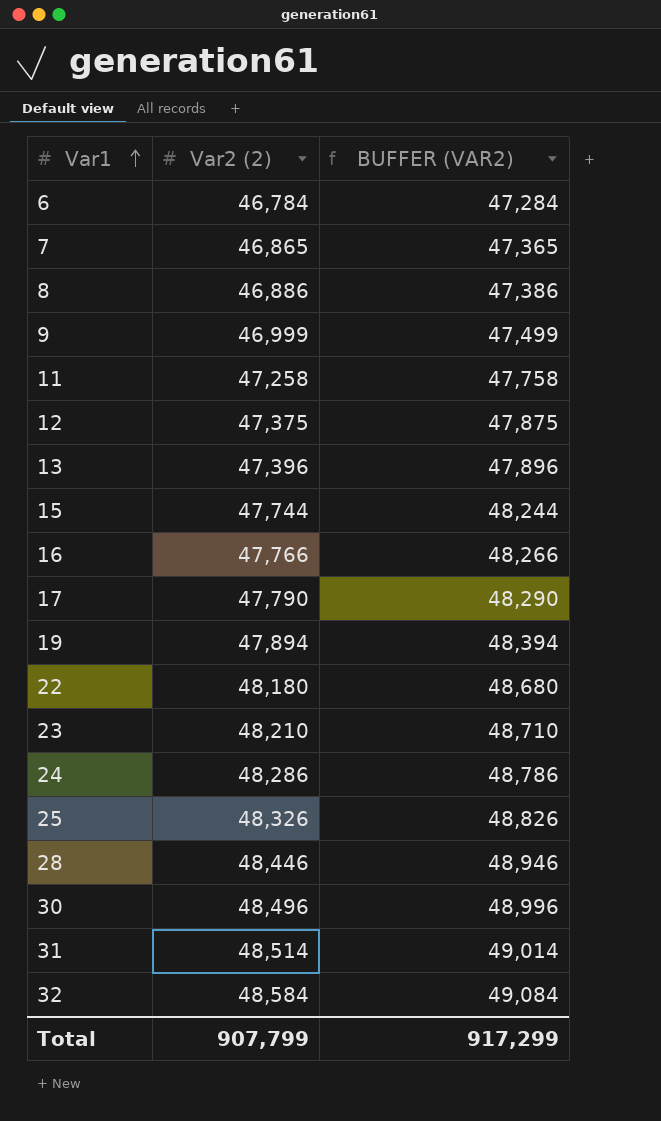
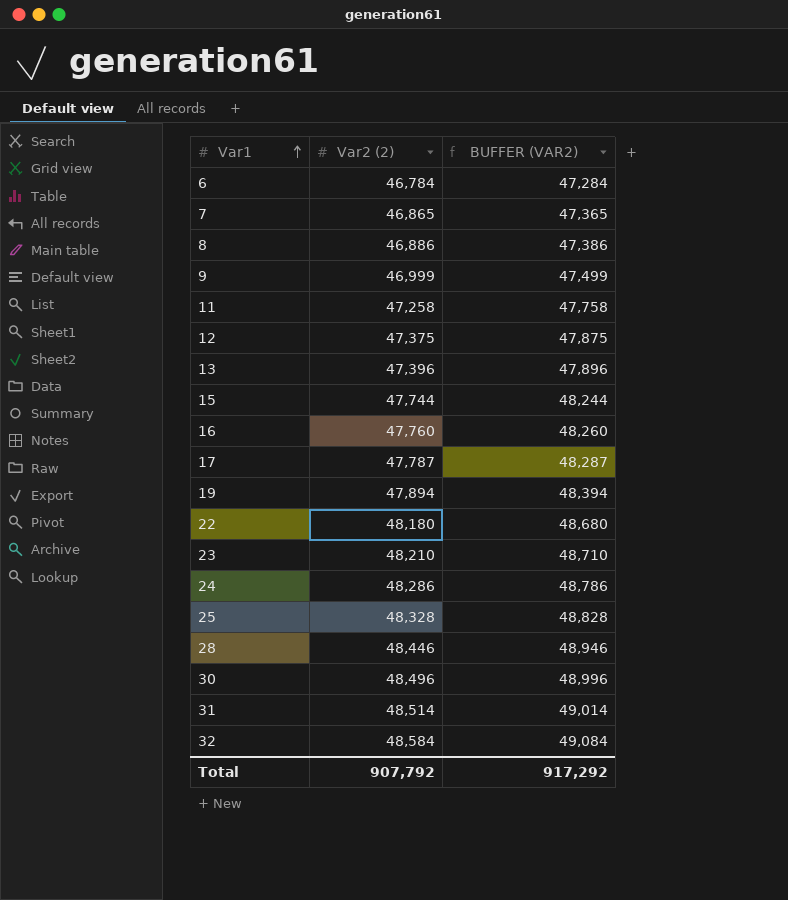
16 | Var2 (2): 47,766 -> 47,760
16 | BUFFER (VAR2): 48,266 -> 48,260
17 | Var2 (2): 47,790 -> 47,787
17 | BUFFER (VAR2): 48,290 -> 48,287
25 | Var2 (2): 48,326 -> 48,328
25 | BUFFER (VAR2): 48,826 -> 48,828
Total | Var2 (2): 907,799 -> 907,792
Total | BUFFER (VAR2): 917,299 -> 917,292

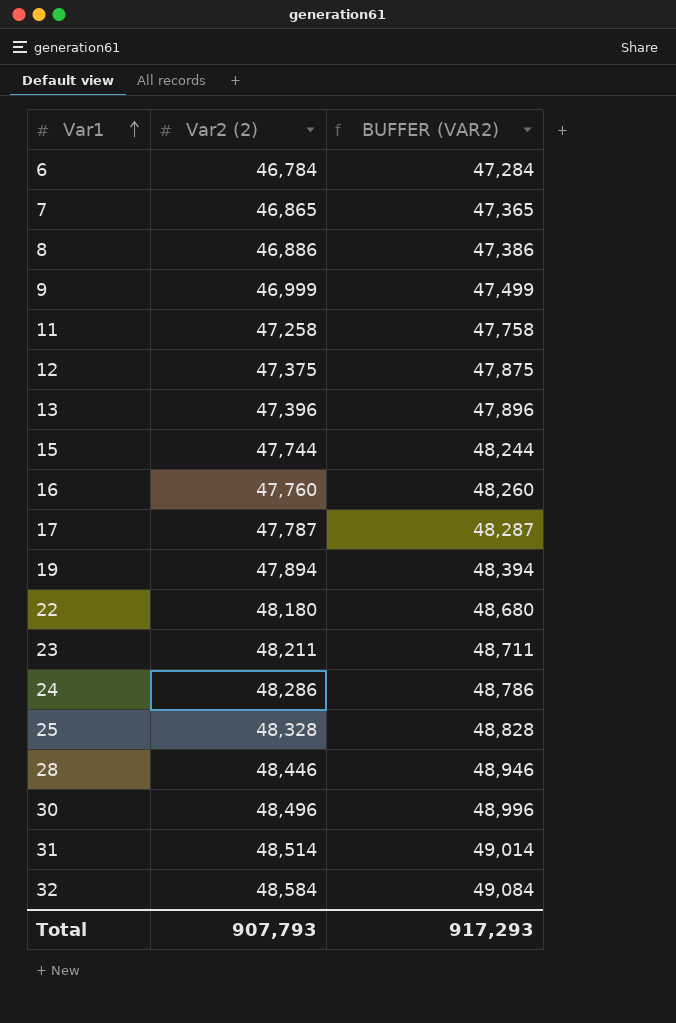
23 | Var2 (2): 48,210 -> 48,211
23 | BUFFER (VAR2): 48,710 -> 48,711
Total | Var2 (2): 907,792 -> 907,793
Total | BUFFER (VAR2): 917,292 -> 917,293

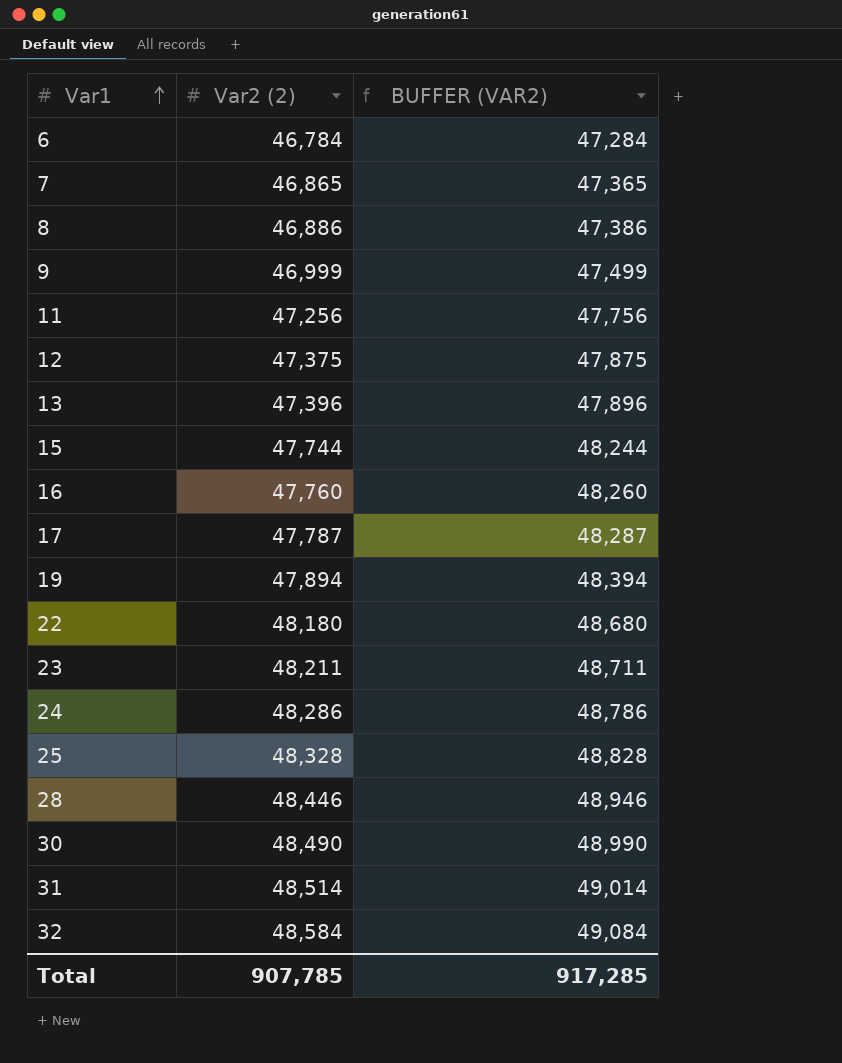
11 | Var2 (2): 47,258 -> 47,256
11 | BUFFER (VAR2): 47,758 -> 47,756
30 | Var2 (2): 48,496 -> 48,490
30 | BUFFER (VAR2): 48,996 -> 48,990
Total | Var2 (2): 907,793 -> 907,785
Total | BUFFER (VAR2): 917,293 -> 917,285

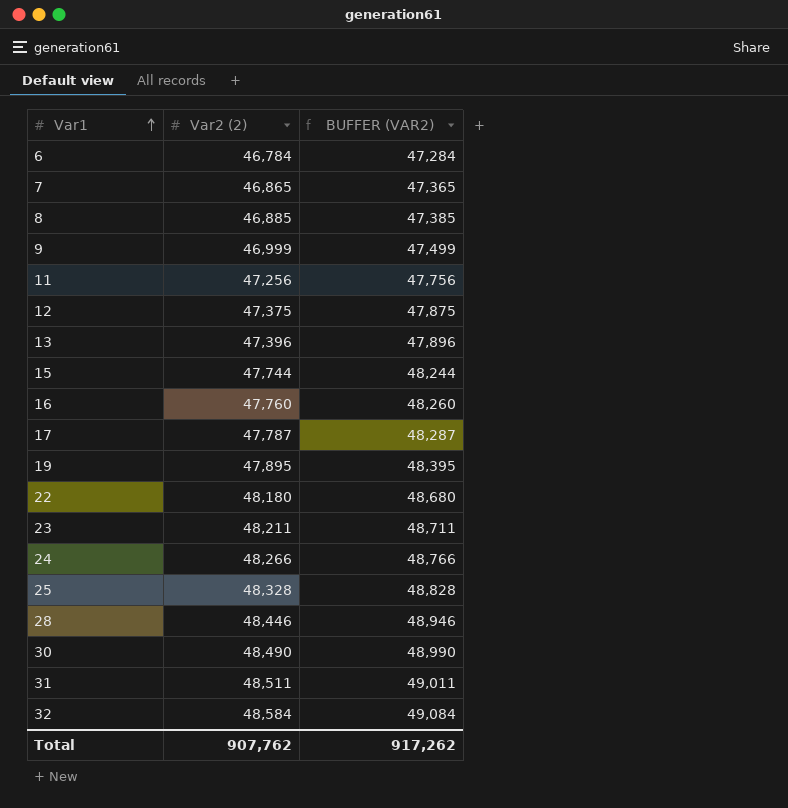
8 | Var2 (2): 46,886 -> 46,885
8 | BUFFER (VAR2): 47,386 -> 47,385
19 | Var2 (2): 47,894 -> 47,895
19 | BUFFER (VAR2): 48,394 -> 48,395
24 | Var2 (2): 48,286 -> 48,266
24 | BUFFER (VAR2): 48,786 -> 48,766
31 | Var2 (2): 48,514 -> 48,511
31 | BUFFER (VAR2): 49,014 -> 49,011
Total | Var2 (2): 907,785 -> 907,762
Total | BUFFER (VAR2): 917,285 -> 917,262

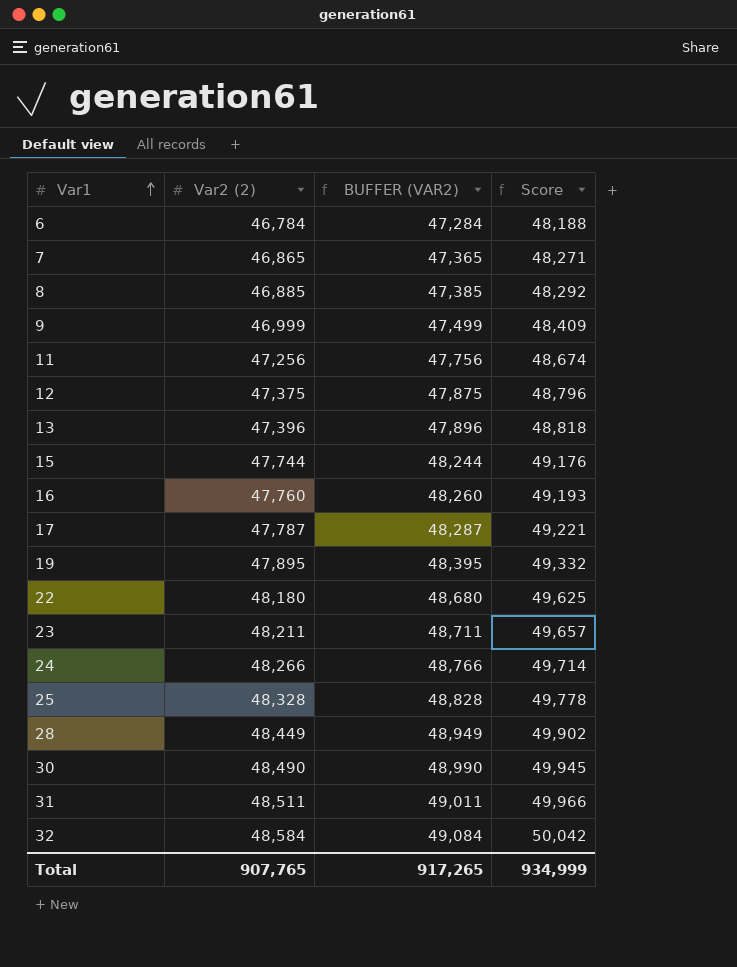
column Score | formula: none -> [Var2 (2)] * 1.03
28 | Var2 (2): 48,446 -> 48,449
28 | BUFFER (VAR2): 48,946 -> 48,949
Total | Var2 (2): 907,762 -> 907,765
Total | BUFFER (VAR2): 917,262 -> 917,265

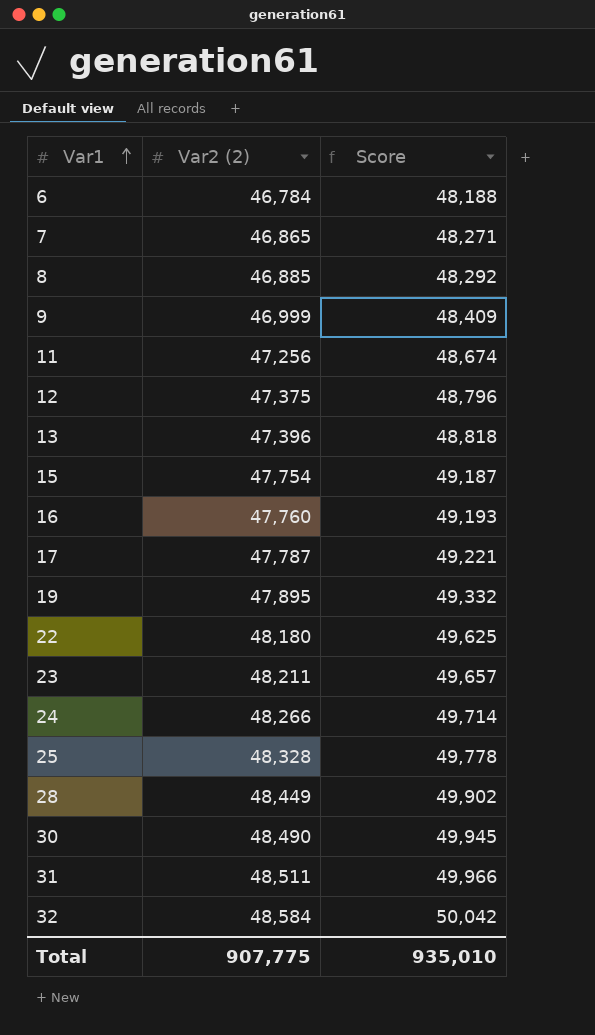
column BUFFER (VAR2) | formula: [Var2 (2)] + 500 -> none
15 | Var2 (2): 47,744 -> 47,754
15 | Score: 49,176 -> 49,187
Total | Var2 (2): 907,765 -> 907,775
Total | Score: 934,999 -> 935,010

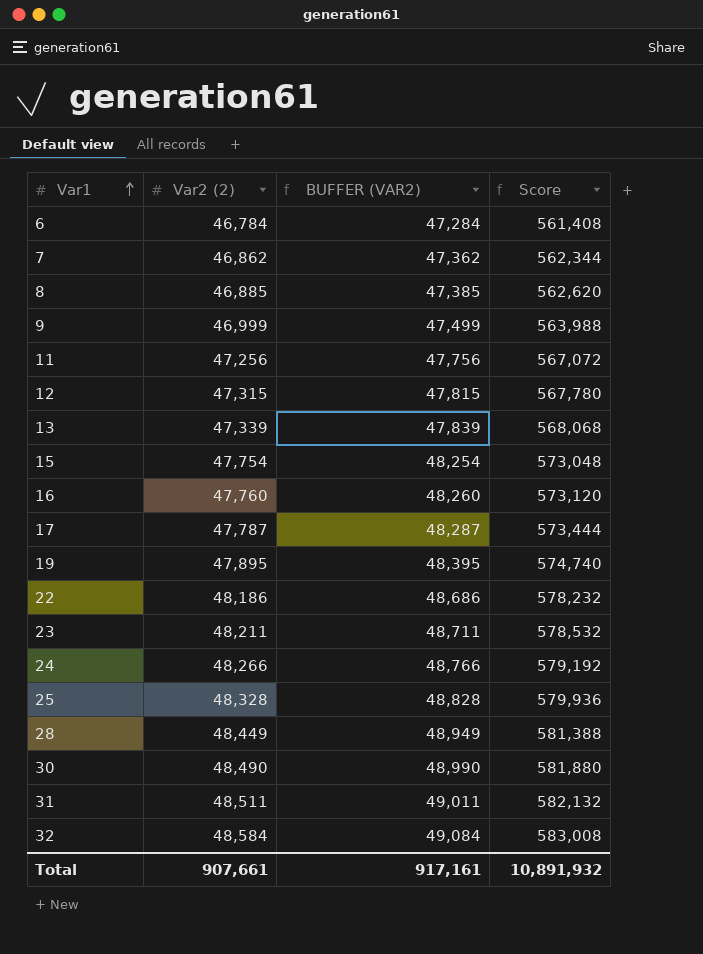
column BUFFER (VAR2) | formula: none -> [Var2 (2)] + 500
column Score | formula: [Var2 (2)] * 1.03 -> [Var2 (2)] * 12
7 | Var2 (2): 46,865 -> 46,862
12 | Var2 (2): 47,375 -> 47,315
13 | Var2 (2): 47,396 -> 47,339
22 | Var2 (2): 48,180 -> 48,186
Total | Var2 (2): 907,775 -> 907,661
Total | Score: 935,010 -> 10,891,932

